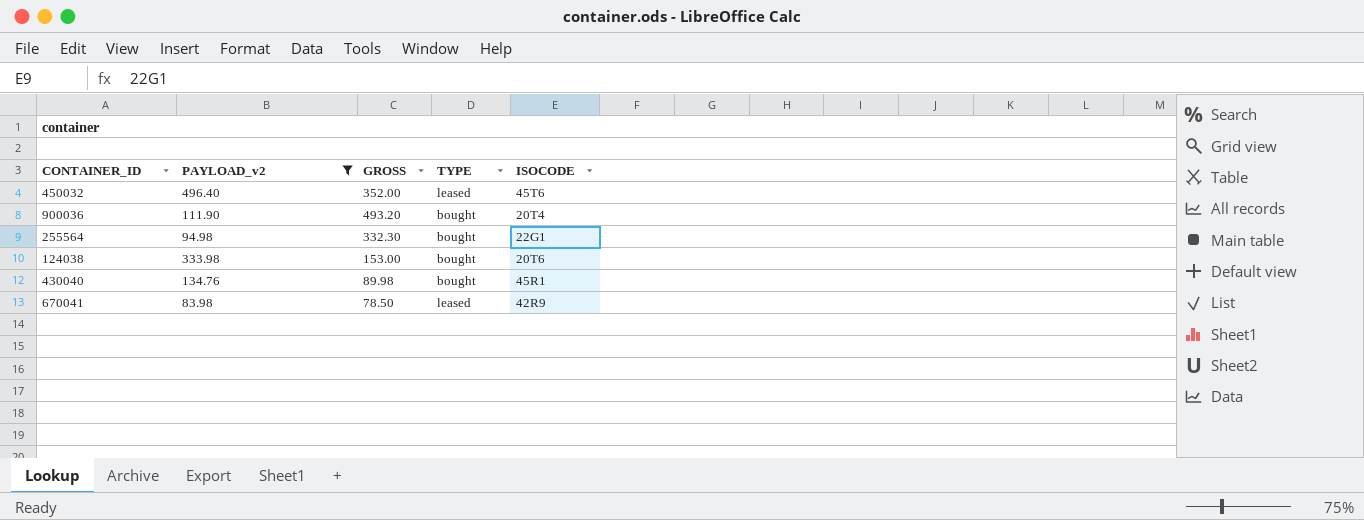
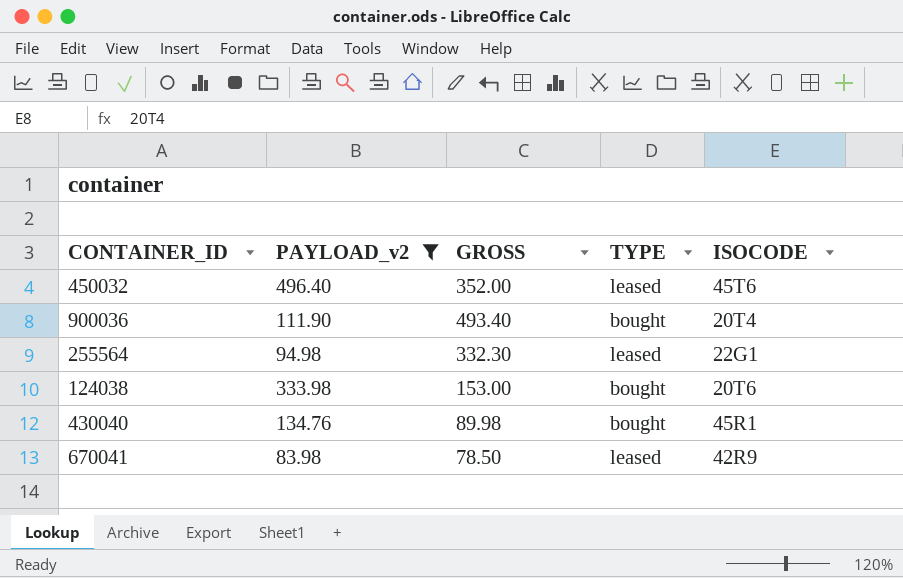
900036 | GROSS: 493.20 -> 493.40
255564 | TYPE: bought -> leased

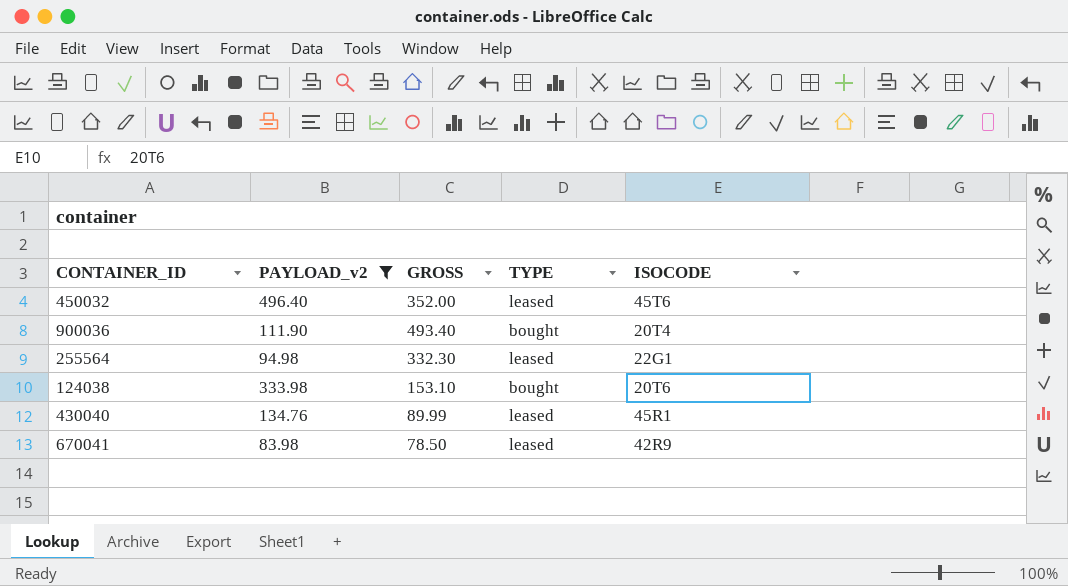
124038 | GROSS: 153.00 -> 153.10
430040 | GROSS: 89.98 -> 89.99
430040 | TYPE: bought -> leased

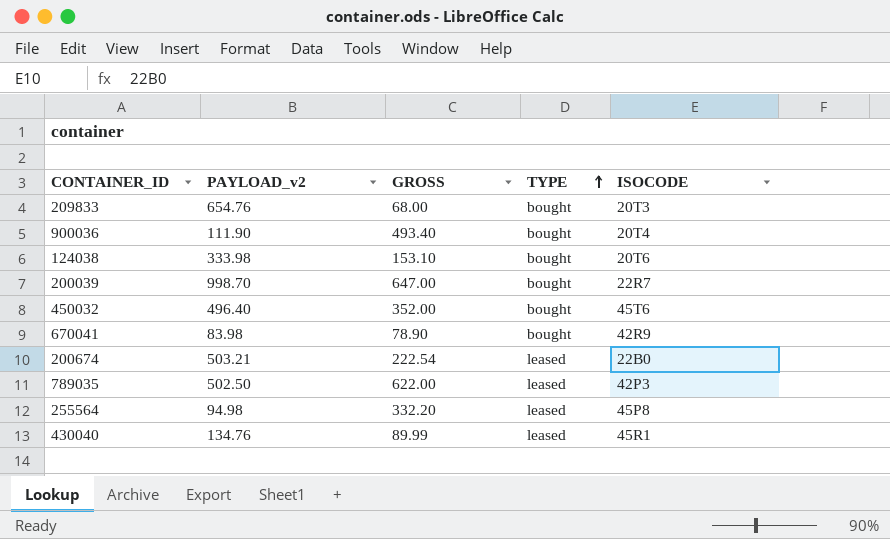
filter: PAYLOAD_v2 <= 496.40 -> none
row order: none -> TYPE ascending
450032 | TYPE: leased -> bought
670041 | GROSS: 78.50 -> 78.90
670041 | TYPE: leased -> bought
255564 | GROSS: 332.30 -> 332.20
255564 | ISOCODE: 22G1 -> 45P8

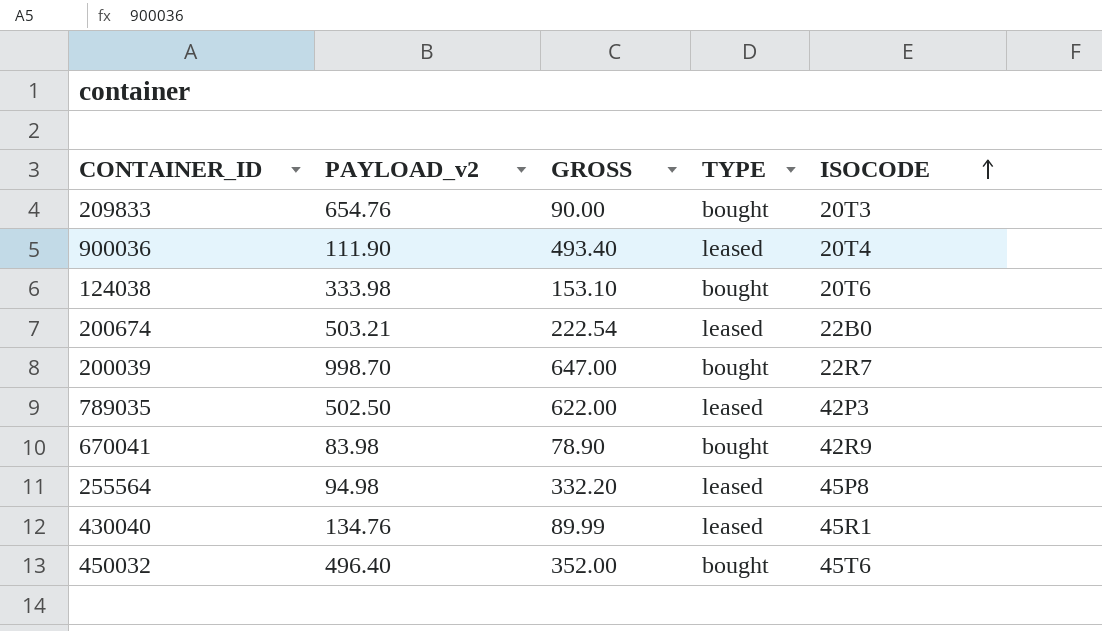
row order: TYPE ascending -> ISOCODE ascending
209833 | GROSS: 68.00 -> 90.00
900036 | TYPE: bought -> leased

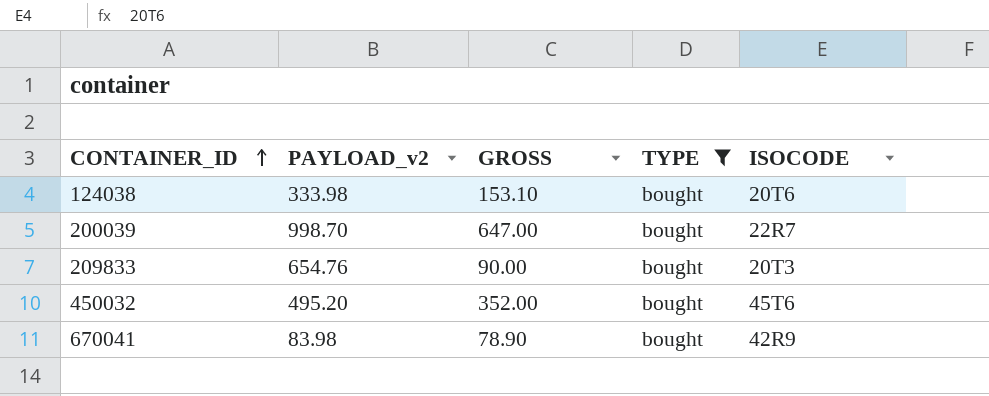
filter: none -> TYPE = bought
row order: ISOCODE ascending -> CONTAINER_ID ascending
450032 | PAYLOAD_v2: 496.40 -> 495.20

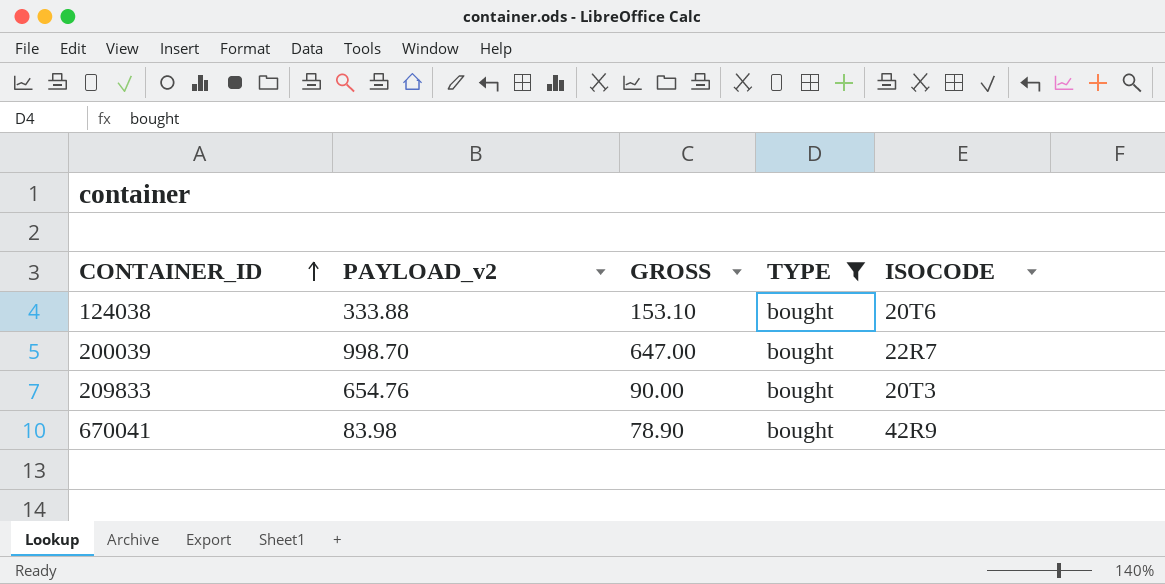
row 450032: 495.20 | 352.00 | bought | 45T6 -> none
124038 | PAYLOAD_v2: 333.98 -> 333.88

